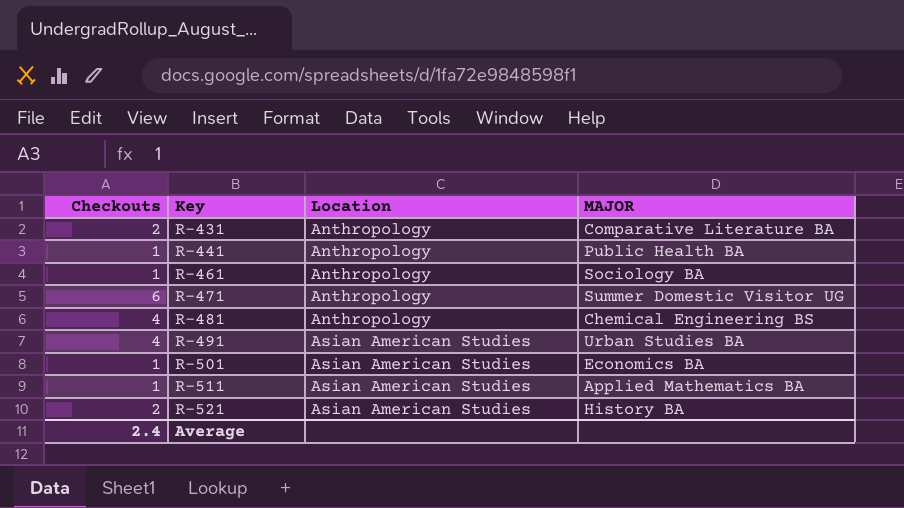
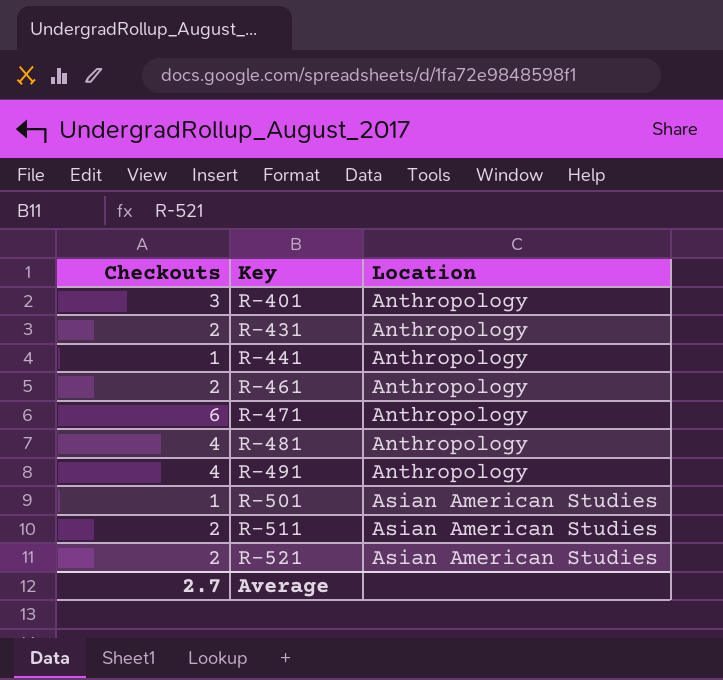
column MAJOR | position: 4 -> none
row R-401: none -> 3 | Anthropology
R-461 | Checkouts: 1 -> 2
R-491 | Location: Asian American Studies -> Anthropology
R-511 | Checkouts: 1 -> 2
Average | Checkouts: 2.4 -> 2.7

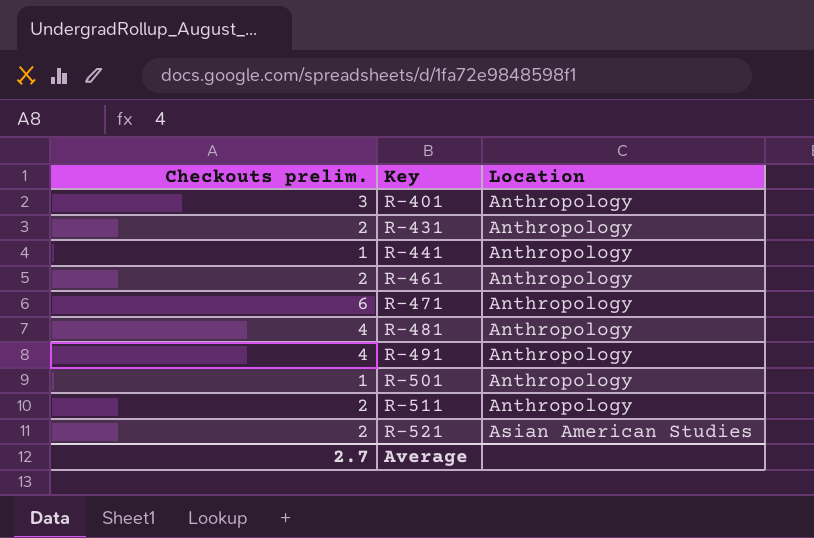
column name: Checkouts -> Checkouts prelim.
R-501 | Location: Asian American Studies -> Anthropology
R-511 | Location: Asian American Studies -> Anthropology

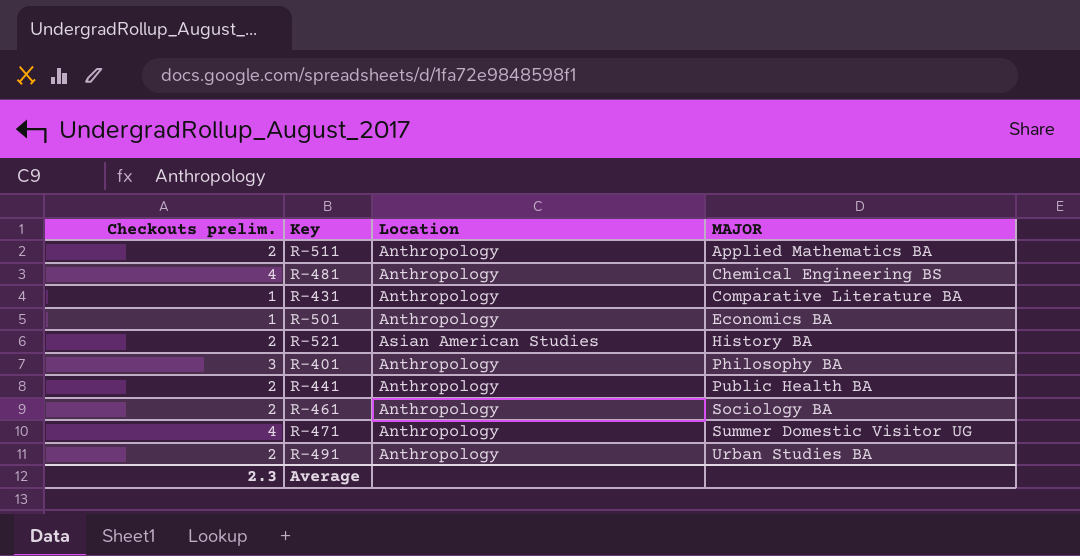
row order: Key ascending -> MAJOR ascending
column MAJOR | position: none -> 4
R-431 | Checkouts prelim.: 2 -> 1
R-441 | Checkouts prelim.: 1 -> 2
R-471 | Checkouts prelim.: 6 -> 4
R-491 | Checkouts prelim.: 4 -> 2
Average | Checkouts prelim.: 2.7 -> 2.3

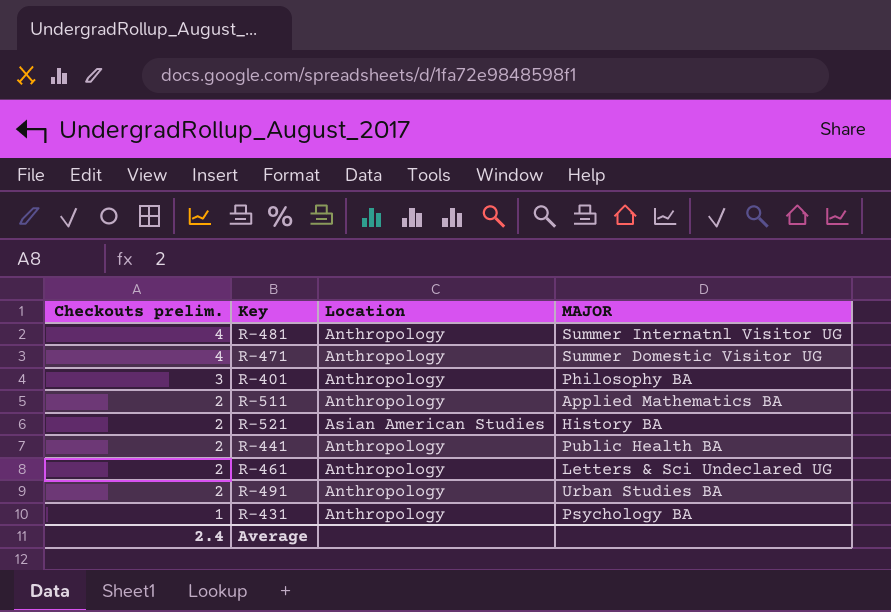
row order: MAJOR ascending -> Checkouts prelim. descending
row R-501: 1 | Anthropology | Economics BA -> none
R-481 | MAJOR: Chemical Engineering BS -> Summer Internatnl Visitor UG
R-461 | MAJOR: Sociology BA -> Letters & Sci Undeclared UG
R-431 | MAJOR: Comparative Literature BA -> Psychology BA
Average | Checkouts prelim.: 2.3 -> 2.4

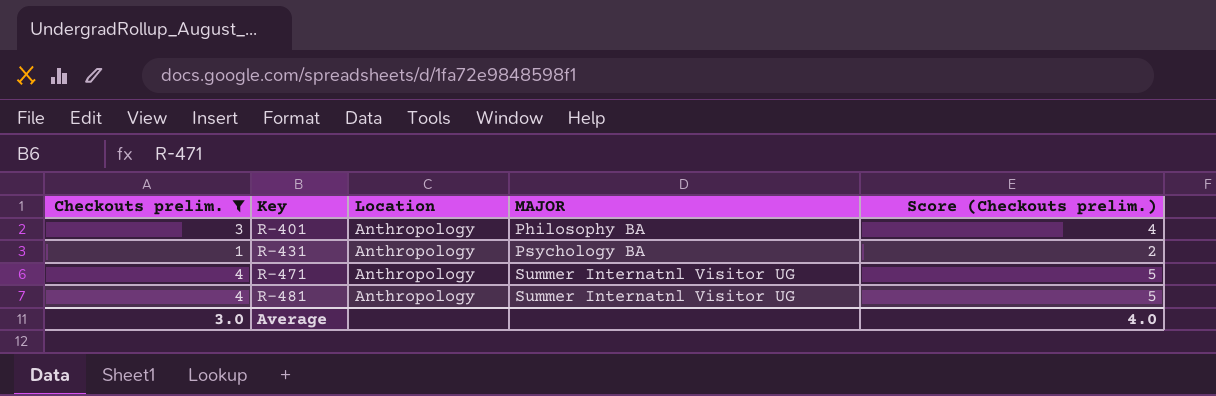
filter: none -> Checkouts prelim. != 2
row order: Checkouts prelim. descending -> Key ascending
column Score (Checkouts prelim.) | formula: none -> [Checkouts prelim.] + 1
R-471 | MAJOR: Summer Domestic Visitor UG -> Summer Internatnl Visitor UG
Average | Checkouts prelim.: 2.4 -> 3.0

